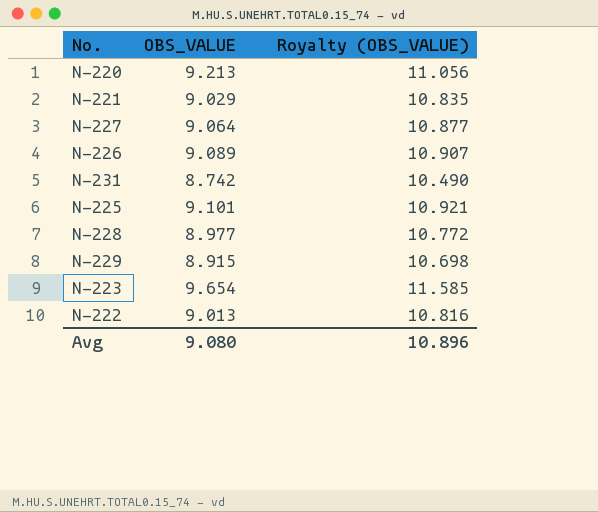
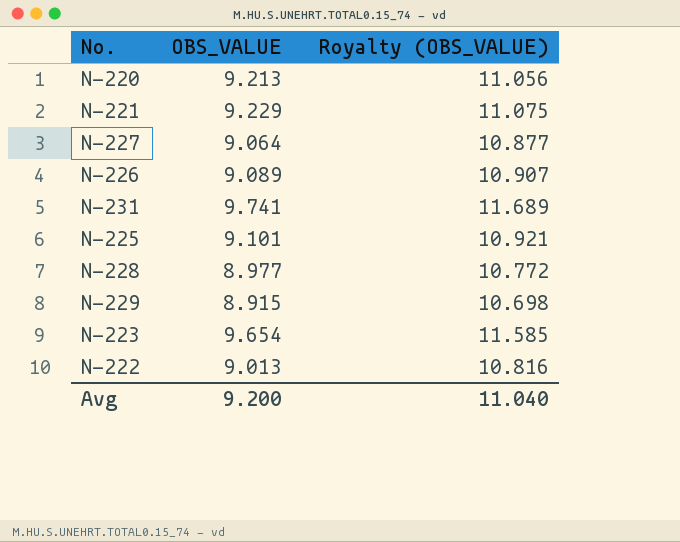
N-221 | OBS_VALUE: 9.029 -> 9.229
N-221 | Royalty (OBS_VALUE): 10.835 -> 11.075
N-231 | OBS_VALUE: 8.742 -> 9.741
N-231 | Royalty (OBS_VALUE): 10.490 -> 11.689
Avg | OBS_VALUE: 9.080 -> 9.200
Avg | Royalty (OBS_VALUE): 10.896 -> 11.040

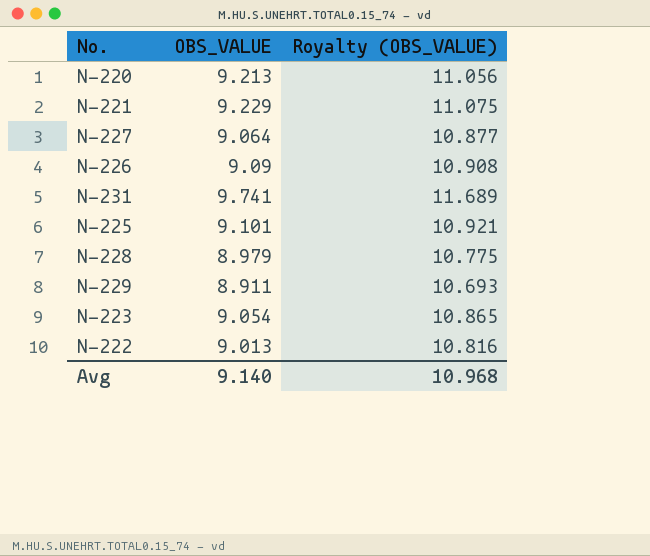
N-226 | OBS_VALUE: 9.089 -> 9.09
N-226 | Royalty (OBS_VALUE): 10.907 -> 10.908
N-228 | OBS_VALUE: 8.977 -> 8.979
N-228 | Royalty (OBS_VALUE): 10.772 -> 10.775
N-229 | OBS_VALUE: 8.915 -> 8.911
N-229 | Royalty (OBS_VALUE): 10.698 -> 10.693
N-223 | OBS_VALUE: 9.654 -> 9.054
N-223 | Royalty (OBS_VALUE): 11.585 -> 10.865
Avg | OBS_VALUE: 9.200 -> 9.140
Avg | Royalty (OBS_VALUE): 11.040 -> 10.968

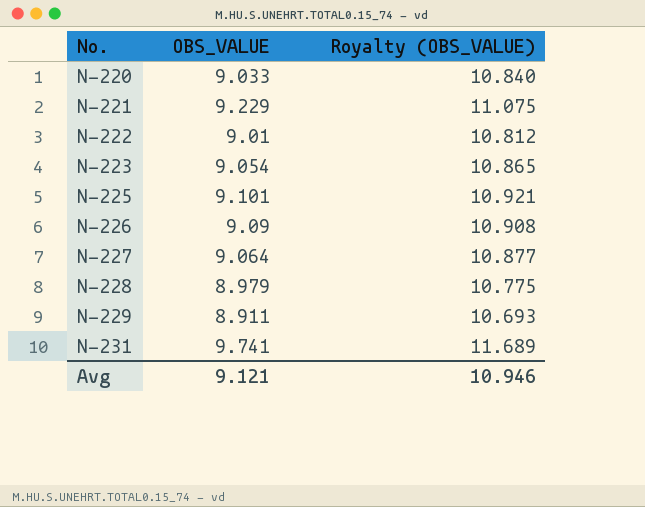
row order: none -> No. ascending
N-220 | OBS_VALUE: 9.213 -> 9.033
N-220 | Royalty (OBS_VALUE): 11.056 -> 10.840
N-222 | OBS_VALUE: 9.013 -> 9.01
N-222 | Royalty (OBS_VALUE): 10.816 -> 10.812
Avg | OBS_VALUE: 9.140 -> 9.121
Avg | Royalty (OBS_VALUE): 10.968 -> 10.946

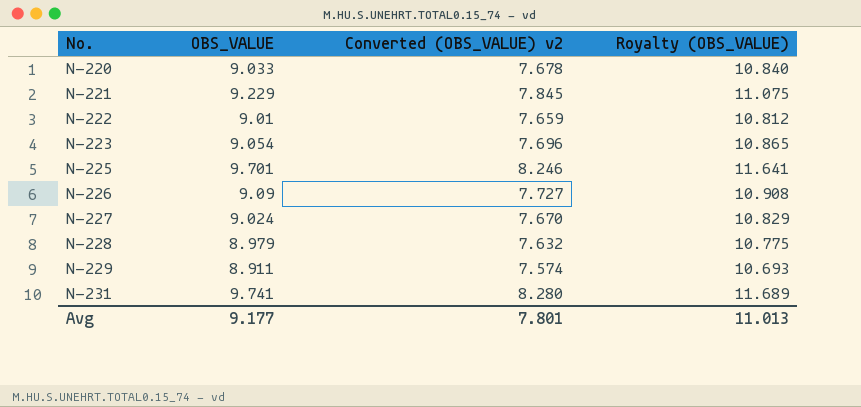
column Converted (OBS_VALUE) v2 | formula: none -> [OBS_VALUE] * 0.85
N-225 | OBS_VALUE: 9.101 -> 9.701
N-225 | Royalty (OBS_VALUE): 10.921 -> 11.641
N-227 | OBS_VALUE: 9.064 -> 9.024
N-227 | Royalty (OBS_VALUE): 10.877 -> 10.829
Avg | OBS_VALUE: 9.121 -> 9.177
Avg | Royalty (OBS_VALUE): 10.946 -> 11.013

